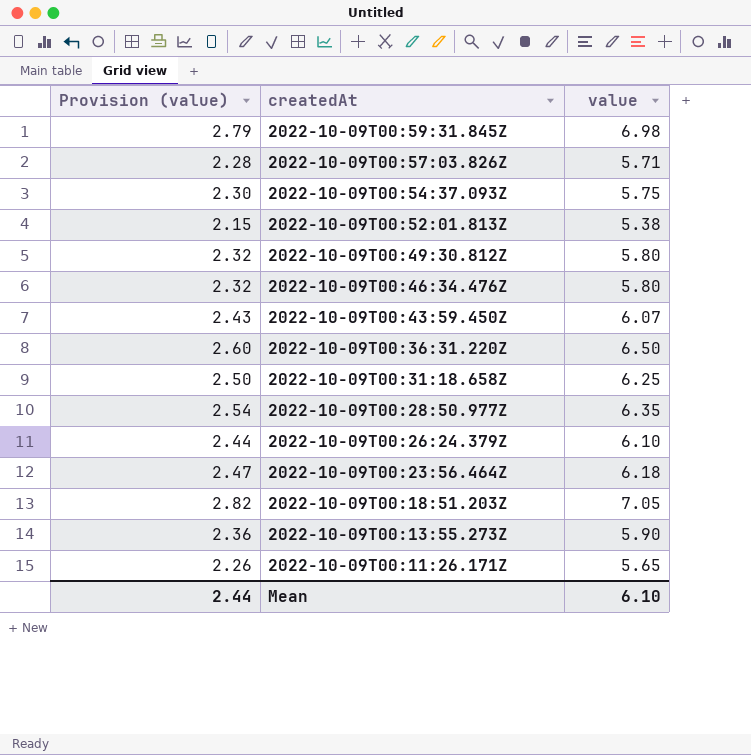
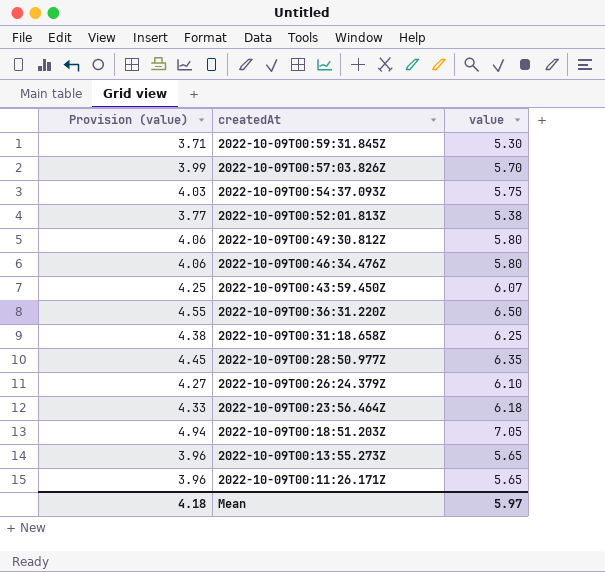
column Provision (value) | formula: [value] * 0.4 -> [value] * 0.7
2022-10-09T00:59:31.845Z | value: 6.98 -> 5.30
2022-10-09T00:57:03.826Z | value: 5.71 -> 5.70
2022-10-09T00:13:55.273Z | value: 5.90 -> 5.65
Mean | Provision (value): 2.44 -> 4.18
Mean | value: 6.10 -> 5.97

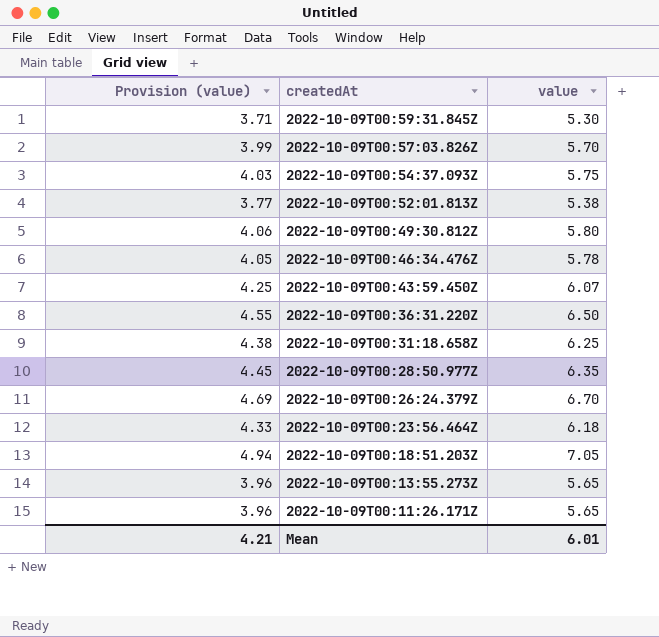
2022-10-09T00:46:34.476Z | Provision (value): 4.06 -> 4.05
2022-10-09T00:46:34.476Z | value: 5.80 -> 5.78
2022-10-09T00:26:24.379Z | Provision (value): 4.27 -> 4.69
2022-10-09T00:26:24.379Z | value: 6.10 -> 6.70
Mean | Provision (value): 4.18 -> 4.21
Mean | value: 5.97 -> 6.01

